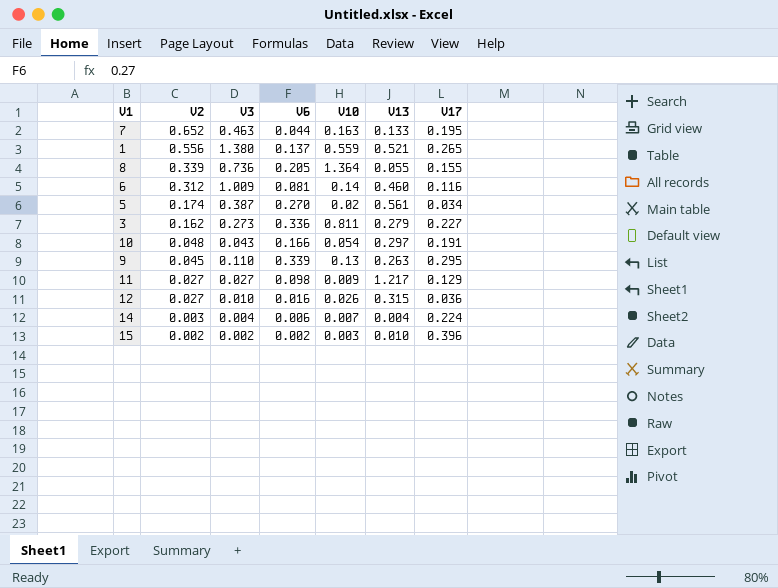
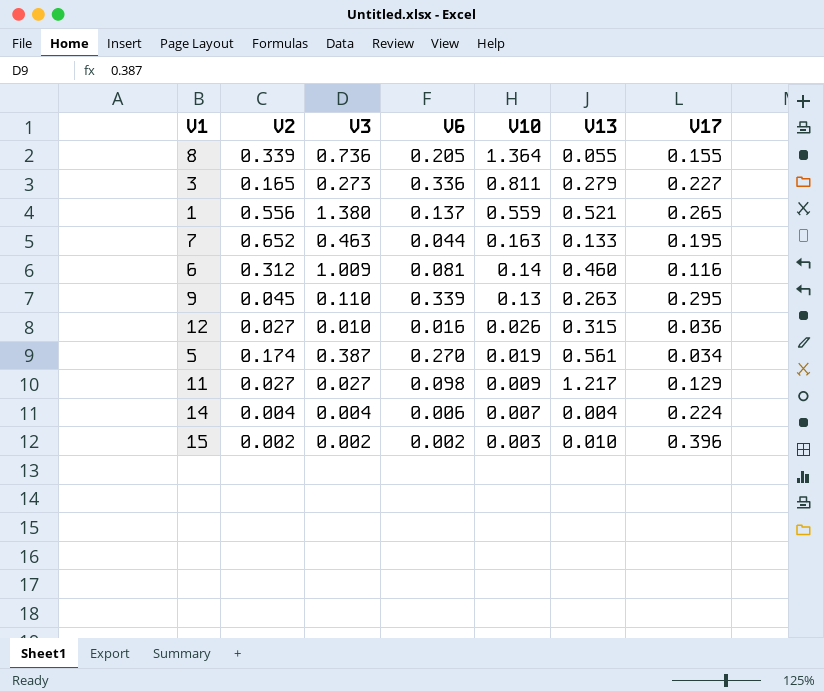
row order: V2 descending -> V10 descending
row 10: 0.048 | 0.043 | 0.166 | 0.054 | 0.297 | 0.191 -> none
3 | V2: 0.162 -> 0.165
5 | V10: 0.02 -> 0.019
14 | V2: 0.003 -> 0.004

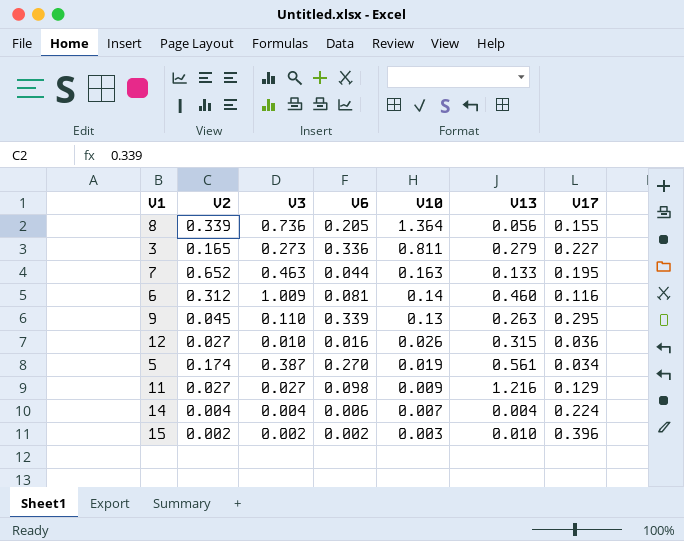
row 1: 0.556 | 1.380 | 0.137 | 0.559 | 0.521 | 0.265 -> none
8 | V13: 0.055 -> 0.056
11 | V13: 1.217 -> 1.216

